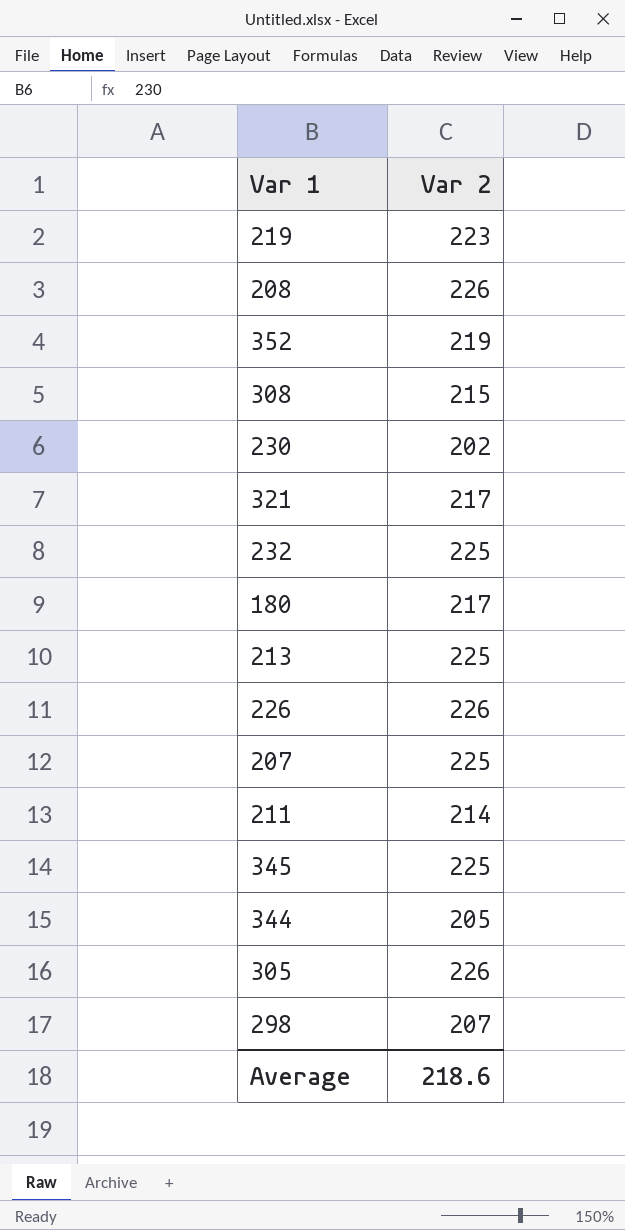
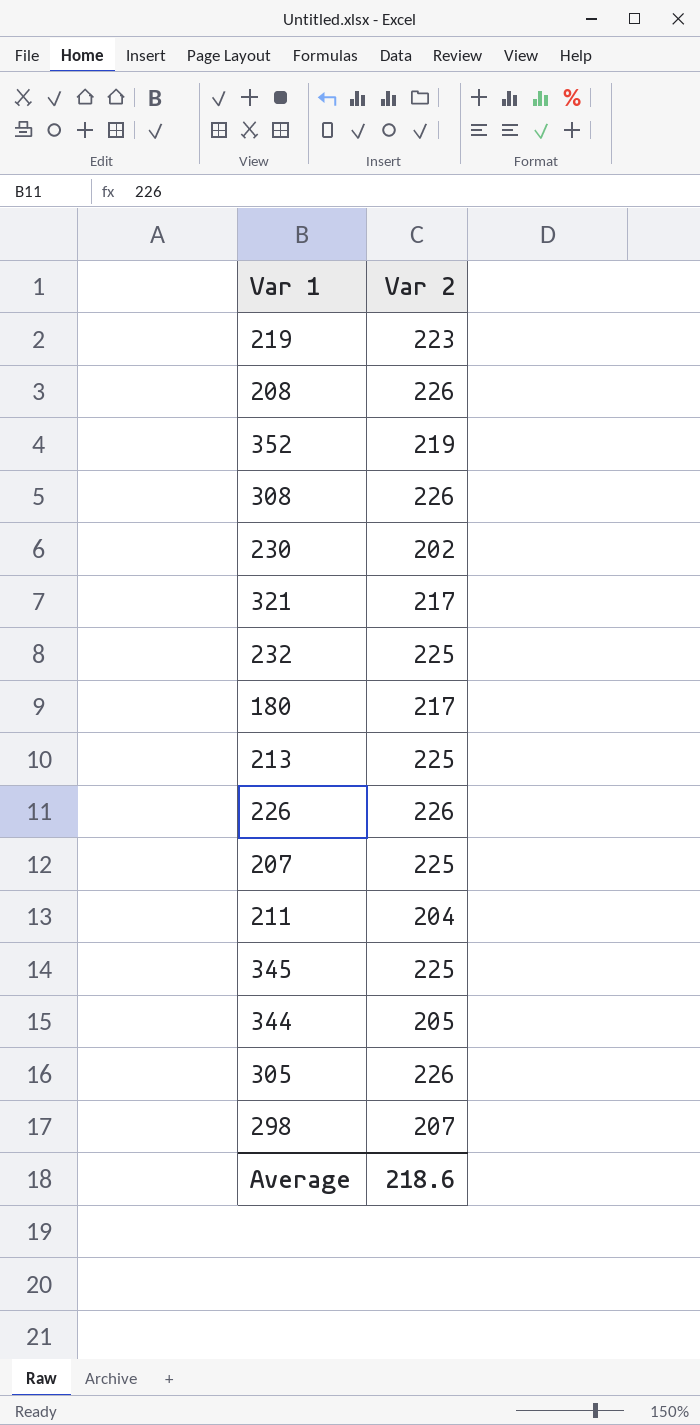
308 | Var 2: 215 -> 226
211 | Var 2: 214 -> 204

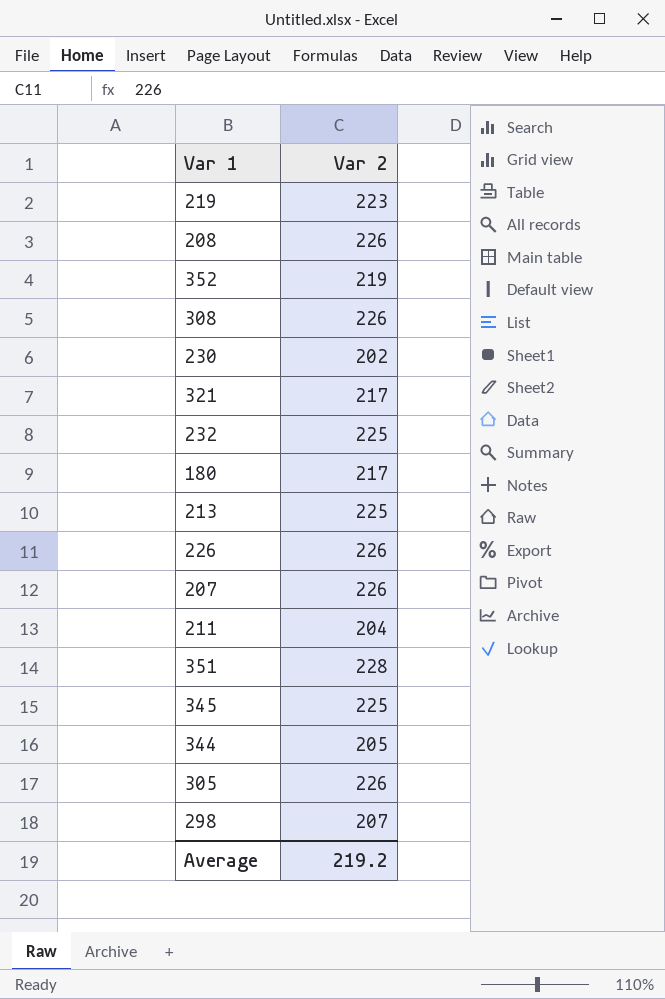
207 | Var 2: 225 -> 226
row 351: none -> 228
Average | Var 2: 218.6 -> 219.2

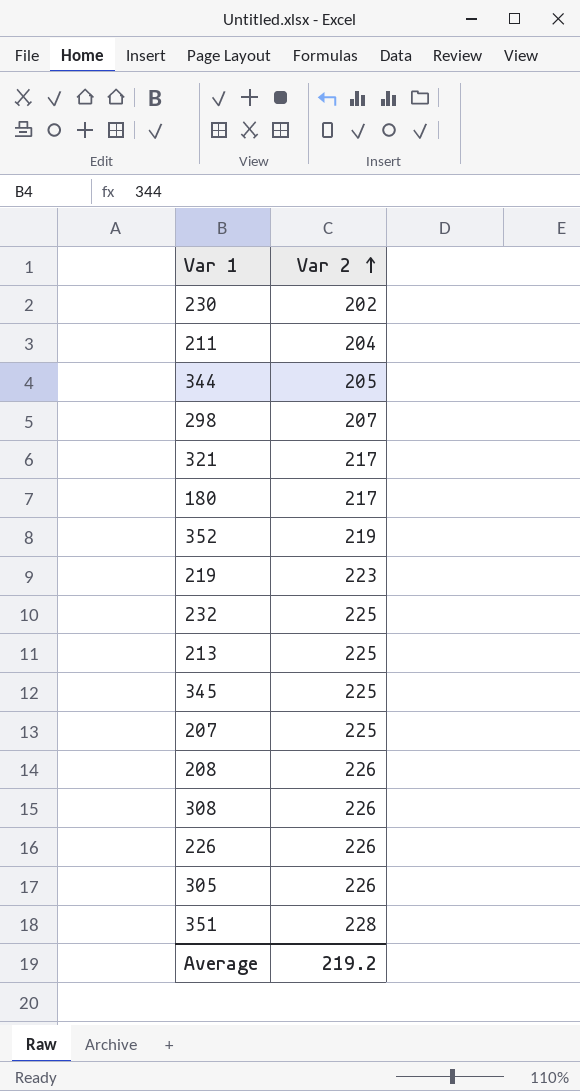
row order: none -> Var 2 ascending
207 | Var 2: 226 -> 225

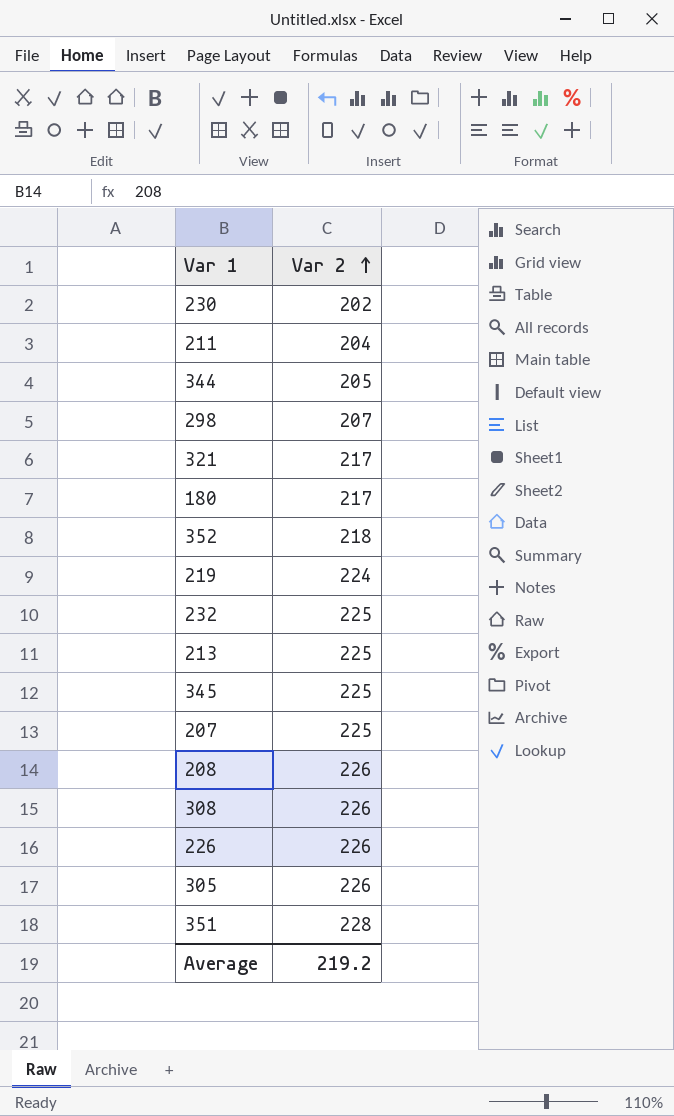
352 | Var 2: 219 -> 218
219 | Var 2: 223 -> 224

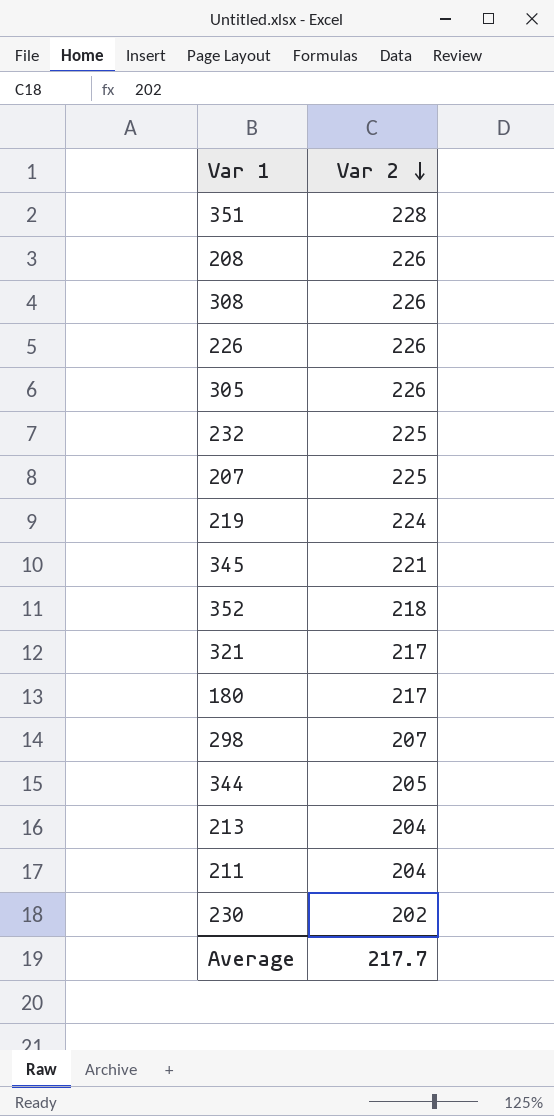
row order: Var 2 ascending -> Var 2 descending
345 | Var 2: 225 -> 221
213 | Var 2: 225 -> 204
Average | Var 2: 219.2 -> 217.7

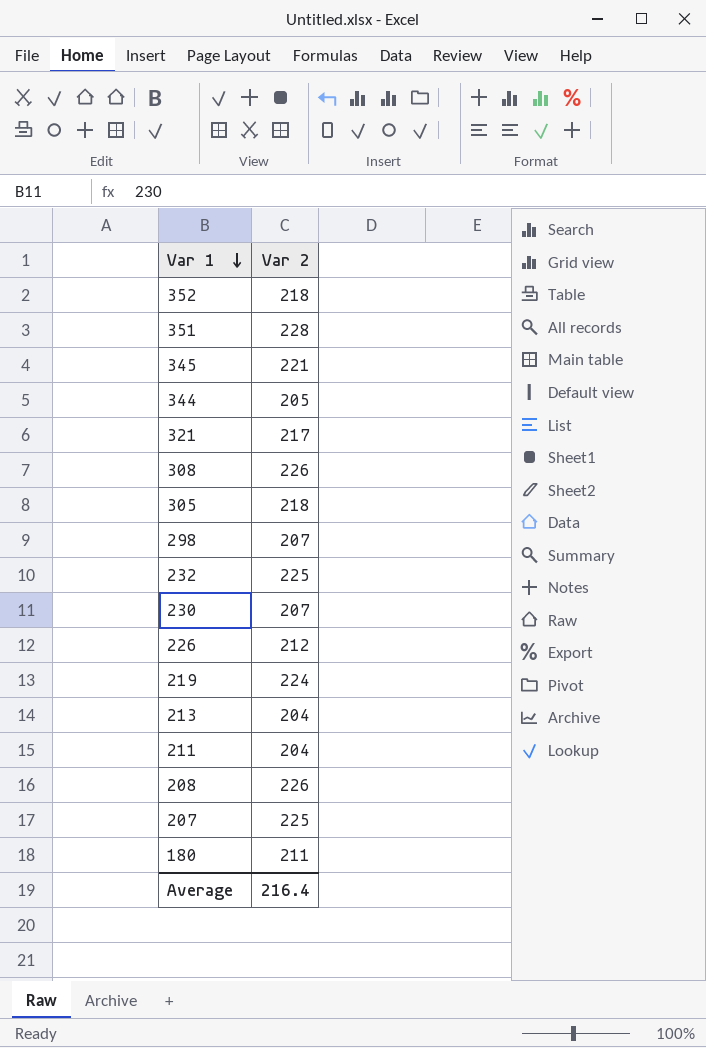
row order: Var 2 descending -> Var 1 descending
305 | Var 2: 226 -> 218
230 | Var 2: 202 -> 207
226 | Var 2: 226 -> 212
180 | Var 2: 217 -> 211
Average | Var 2: 217.7 -> 216.4

